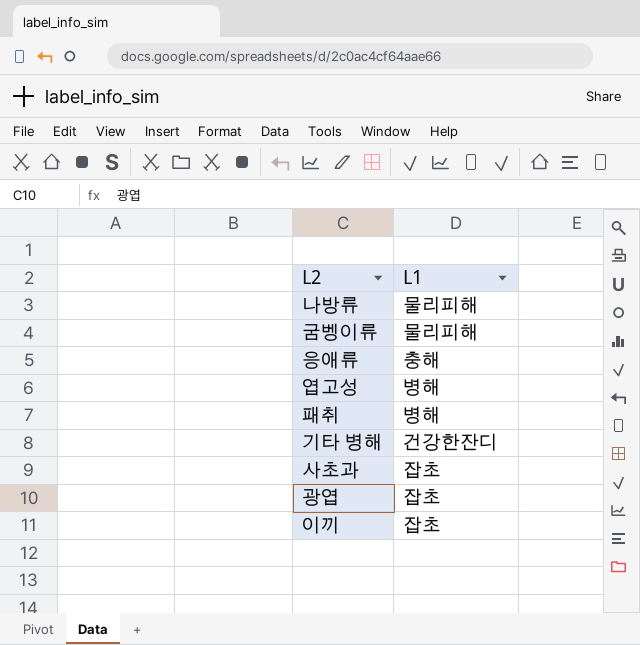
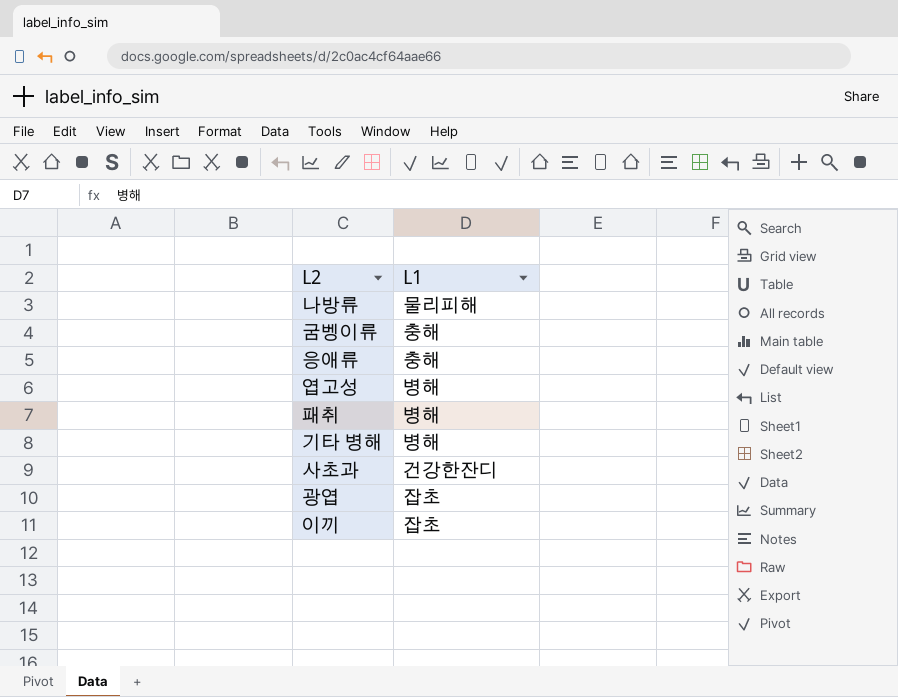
굼벵이류 | L1: 물리피해 -> 충해
기타 병해 | L1: 건강한잔디 -> 병해
사초과 | L1: 잡초 -> 건강한잔디

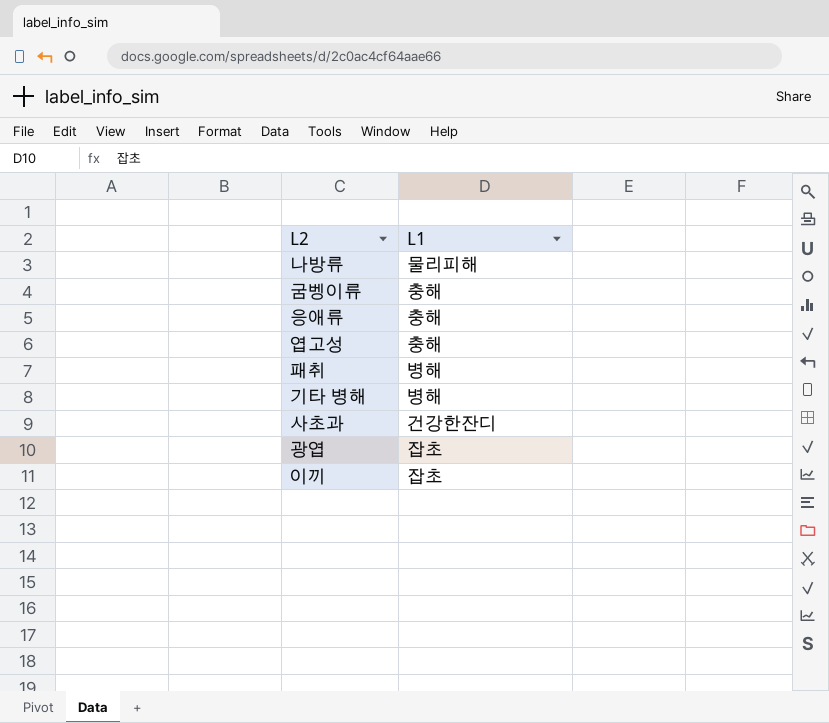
엽고성 | L1: 병해 -> 충해

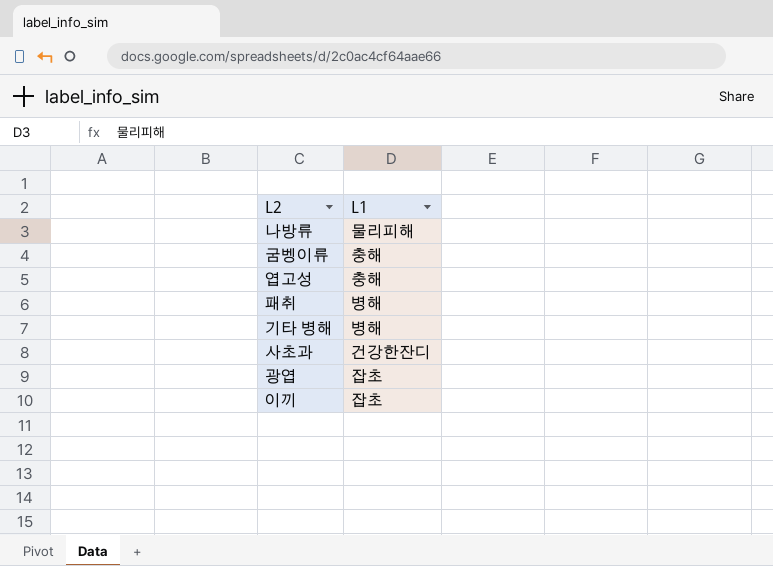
row 응애류: 충해 -> none

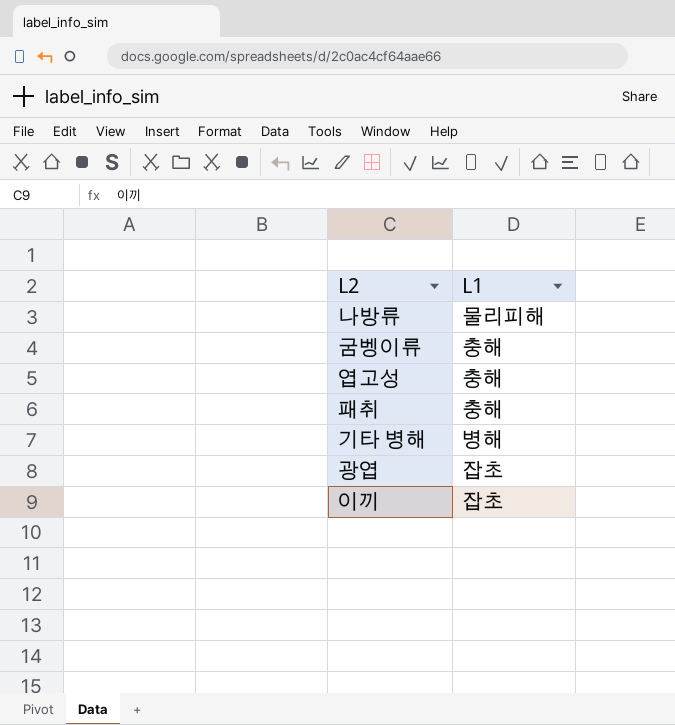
row 사초과: 건강한잔디 -> none
패취 | L1: 병해 -> 충해

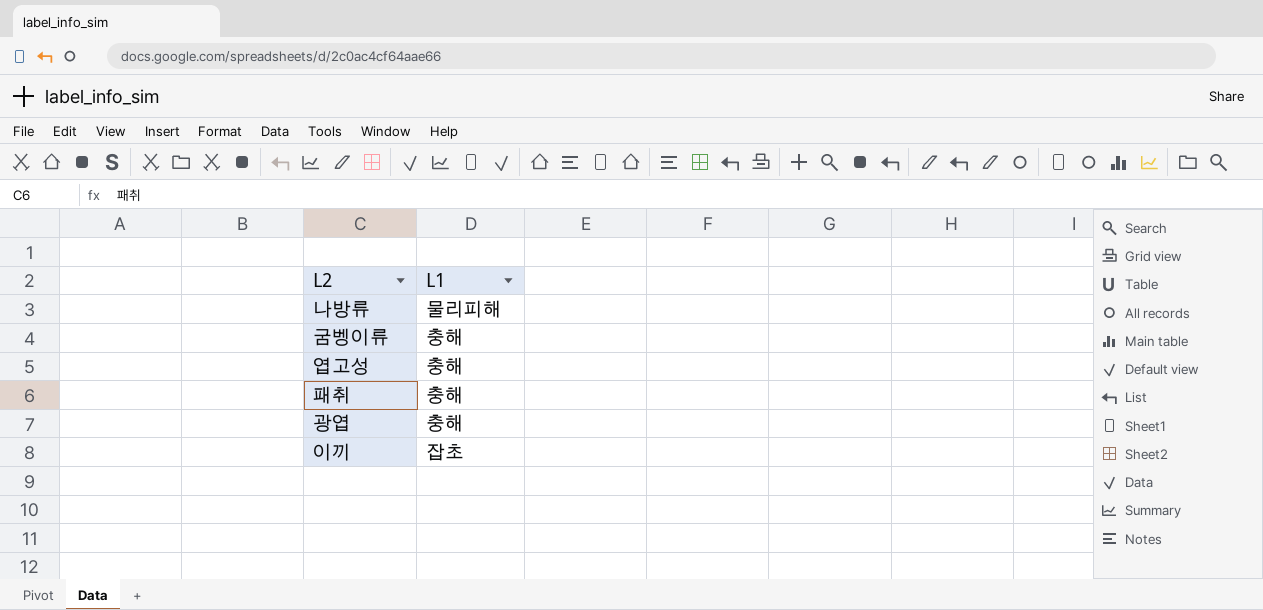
row 기타 병해: 병해 -> none
광엽 | L1: 잡초 -> 충해

